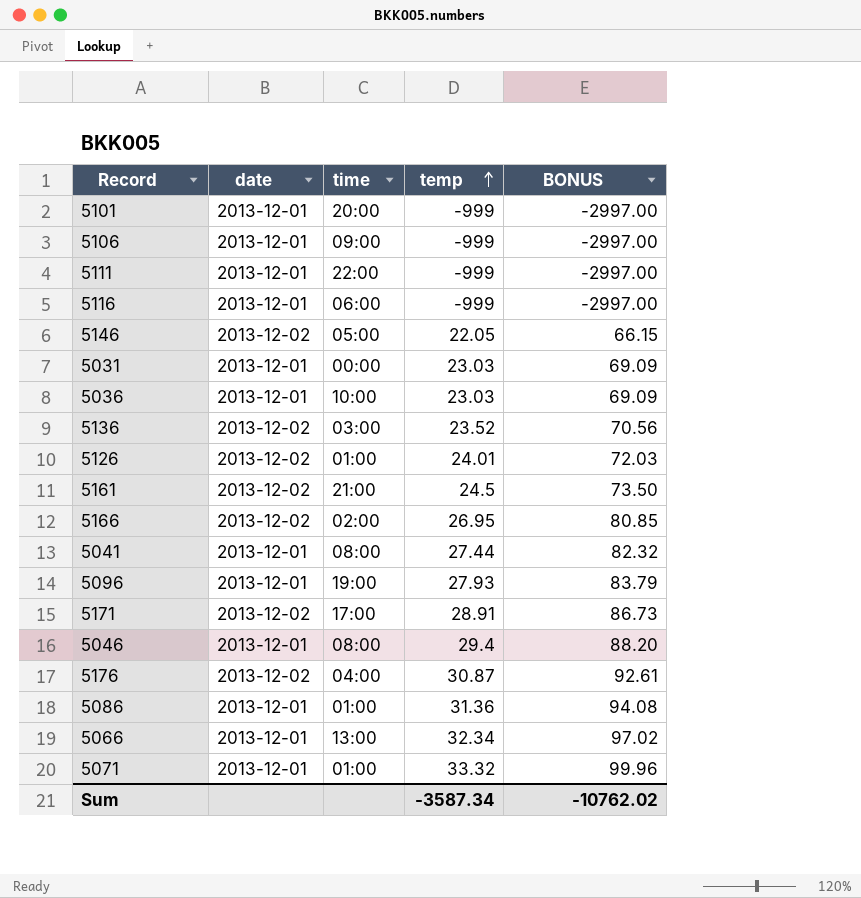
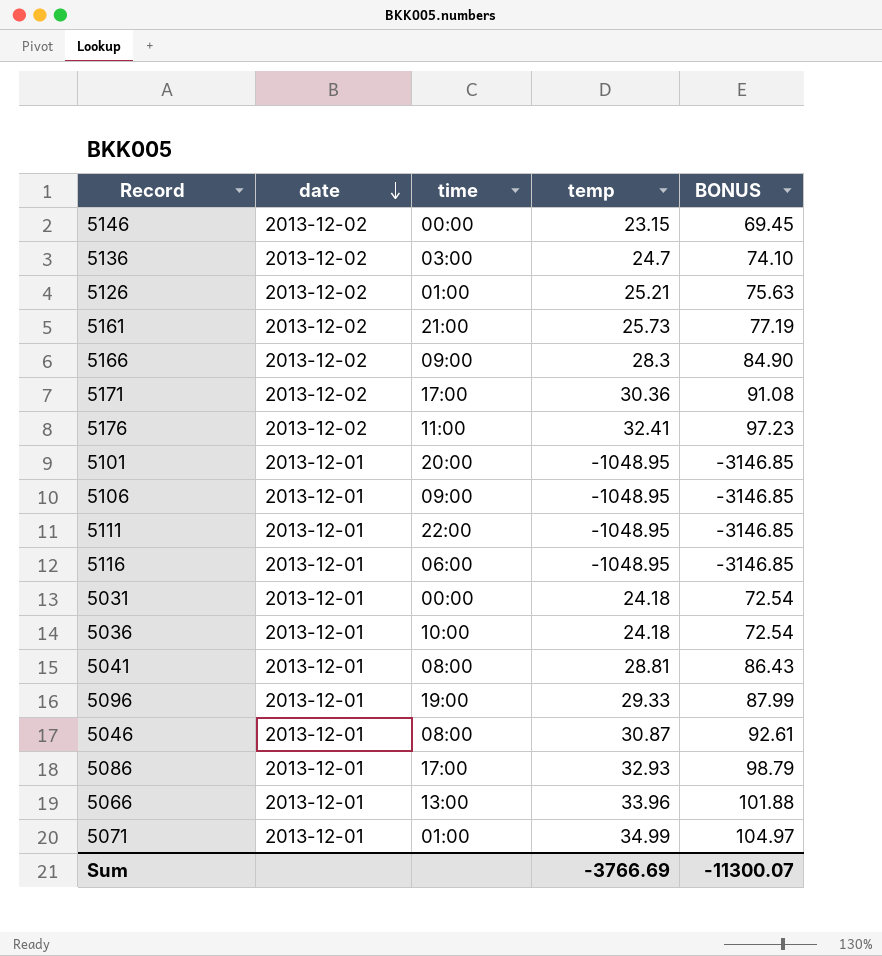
row order: temp ascending -> date descending
5146 | time: 05:00 -> 00:00
5146 | temp: 22.05 -> 23.15
5146 | BONUS: 66.15 -> 69.45
5136 | temp: 23.52 -> 24.7
5136 | BONUS: 70.56 -> 74.10
5126 | temp: 24.01 -> 25.21
5126 | BONUS: 72.03 -> 75.63
5161 | temp: 24.5 -> 25.73
5161 | BONUS: 73.50 -> 77.19
5166 | time: 02:00 -> 09:00
5166 | temp: 26.95 -> 28.3
5166 | BONUS: 80.85 -> 84.90
5171 | temp: 28.91 -> 30.36
5171 | BONUS: 86.73 -> 91.08
5176 | time: 04:00 -> 11:00
5176 | temp: 30.87 -> 32.41
5176 | BONUS: 92.61 -> 97.23
5101 | temp: -999 -> -1048.95
5101 | BONUS: -2997.00 -> -3146.85
5106 | temp: -999 -> -1048.95
5106 | BONUS: -2997.00 -> -3146.85
5111 | temp: -999 -> -1048.95
5111 | BONUS: -2997.00 -> -3146.85
5116 | temp: -999 -> -1048.95
5116 | BONUS: -2997.00 -> -3146.85
5031 | temp: 23.03 -> 24.18
5031 | BONUS: 69.09 -> 72.54
5036 | temp: 23.03 -> 24.18
5036 | BONUS: 69.09 -> 72.54
5041 | temp: 27.44 -> 28.81
5041 | BONUS: 82.32 -> 86.43
5096 | temp: 27.93 -> 29.33
5096 | BONUS: 83.79 -> 87.99
5046 | temp: 29.4 -> 30.87
5046 | BONUS: 88.20 -> 92.61
5086 | time: 01:00 -> 17:00
5086 | temp: 31.36 -> 32.93
5086 | BONUS: 94.08 -> 98.79
5066 | temp: 32.34 -> 33.96
5066 | BONUS: 97.02 -> 101.88
5071 | temp: 33.32 -> 34.99
5071 | BONUS: 99.96 -> 104.97
Sum | temp: -3587.34 -> -3766.69
Sum | BONUS: -10762.02 -> -11300.07

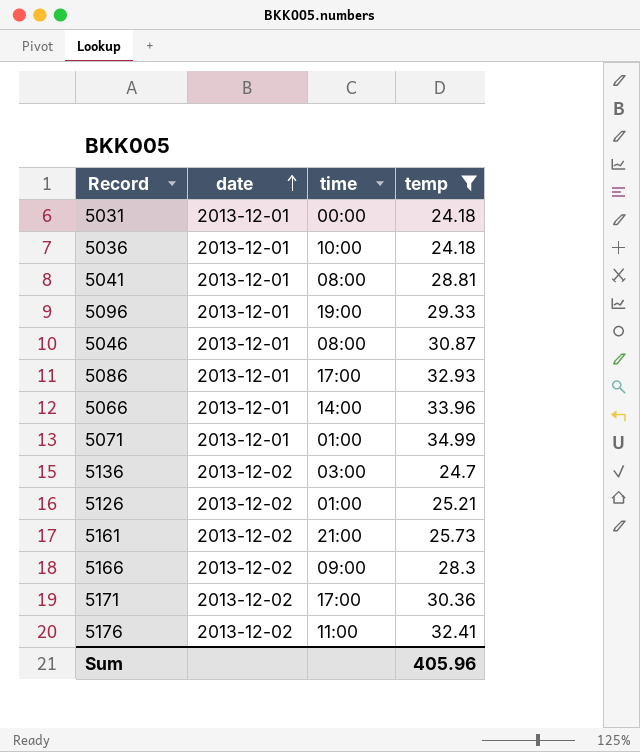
filter: none -> temp >= 24.18
row order: date descending -> date ascending
column BONUS | formula: [temp] * 3 -> none
5066 | time: 13:00 -> 14:00
Sum | temp: -3766.69 -> 405.96

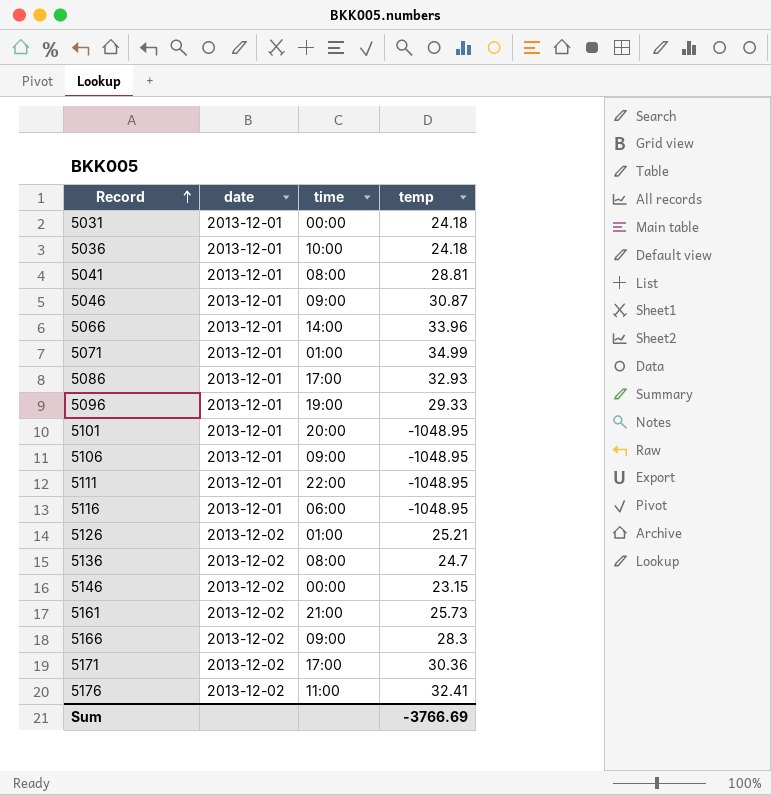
filter: temp >= 24.18 -> none
row order: date ascending -> Record ascending
5046 | time: 08:00 -> 09:00
5136 | time: 03:00 -> 08:00
Sum | temp: 405.96 -> -3766.69

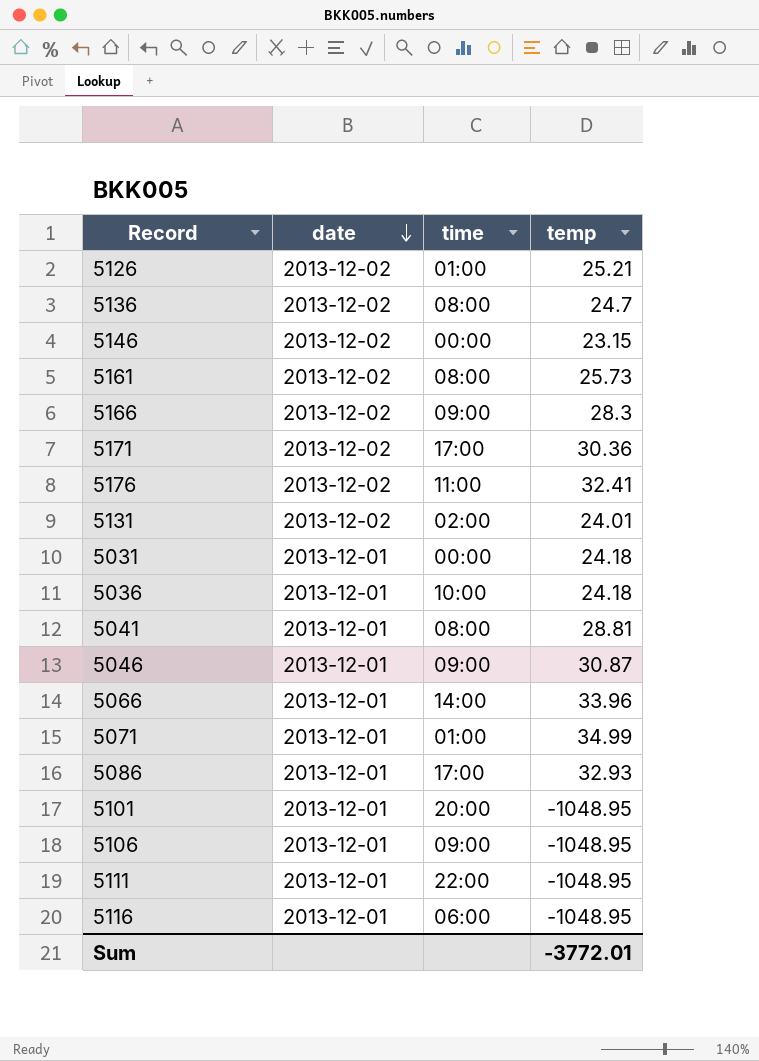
row order: Record ascending -> date descending
row 5096: 2013-12-01 | 19:00 | 29.33 -> none
5161 | time: 21:00 -> 08:00
row 5131: none -> 2013-12-02 | 02:00 | 24.01
Sum | temp: -3766.69 -> -3772.01

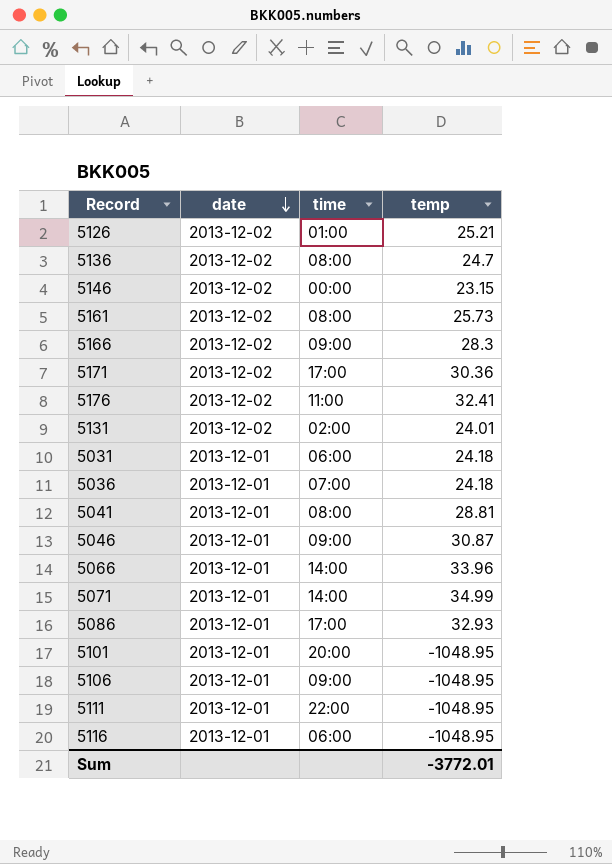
5031 | time: 00:00 -> 06:00
5036 | time: 10:00 -> 07:00
5071 | time: 01:00 -> 14:00

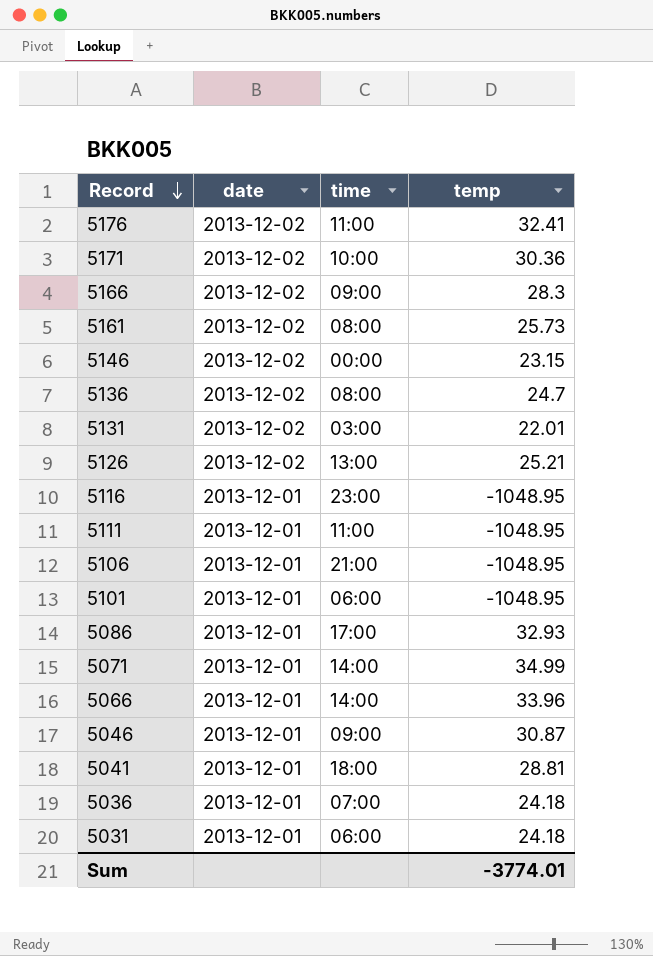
row order: date descending -> Record descending
5171 | time: 17:00 -> 10:00
5131 | time: 02:00 -> 03:00
5131 | temp: 24.01 -> 22.01
5126 | time: 01:00 -> 13:00
5116 | time: 06:00 -> 23:00
5111 | time: 22:00 -> 11:00
5106 | time: 09:00 -> 21:00
5101 | time: 20:00 -> 06:00
5041 | time: 08:00 -> 18:00
Sum | temp: -3772.01 -> -3774.01

